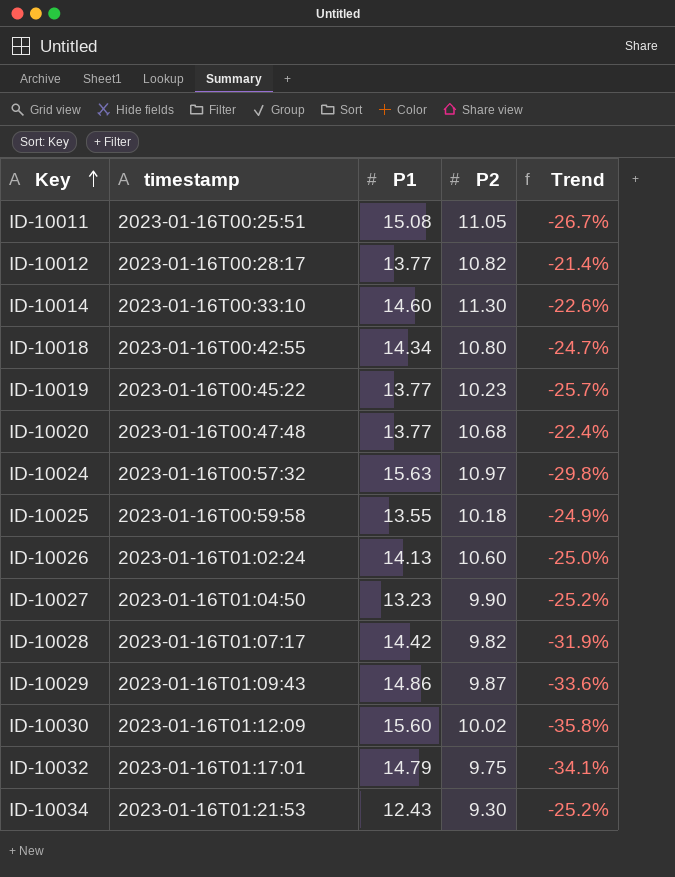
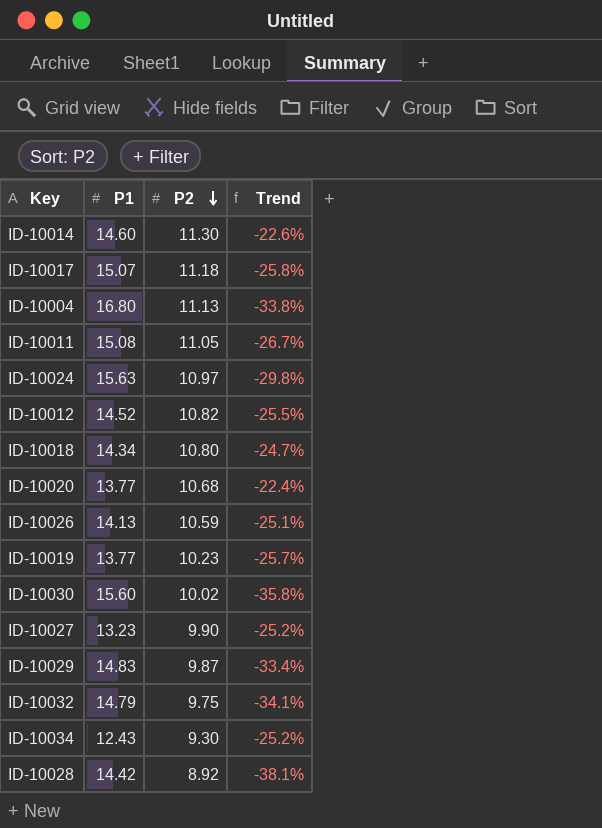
row order: Key ascending -> P2 descending
column timestamp | position: 2 -> none
row ID-10025: 2023-01-16T00:59:58 | 13.55 | 10.18 | -24.9% -> none
row ID-10017: none -> 15.07 | 11.18 | -25.8%
row ID-10004: none -> 16.80 | 11.13 | -33.8%
ID-10012 | P1: 13.77 -> 14.52
ID-10012 | Trend: -21.4% -> -25.5%
ID-10026 | P2: 10.60 -> 10.59
ID-10026 | Trend: -25.0% -> -25.1%
ID-10029 | P1: 14.86 -> 14.83
ID-10029 | Trend: -33.6% -> -33.4%
ID-10028 | P2: 9.82 -> 8.92
ID-10028 | Trend: -31.9% -> -38.1%

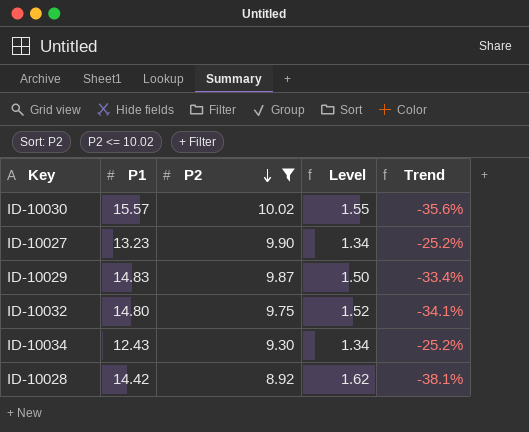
filter: none -> P2 <= 10.02
column Level | formula: none -> [P1] / [P2]
ID-10030 | P1: 15.60 -> 15.57
ID-10030 | Trend: -35.8% -> -35.6%
ID-10032 | P1: 14.79 -> 14.80

